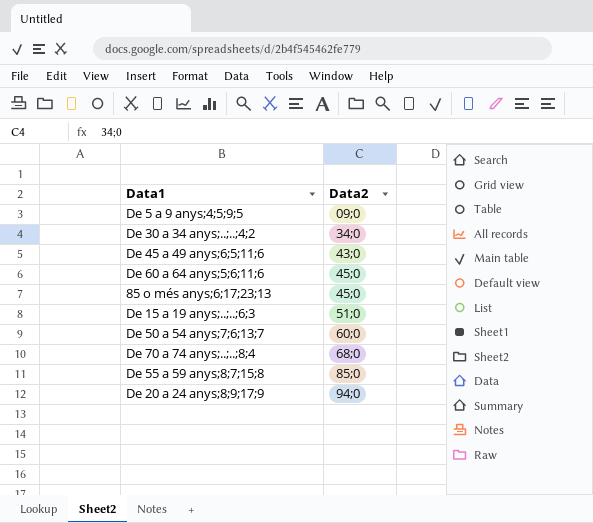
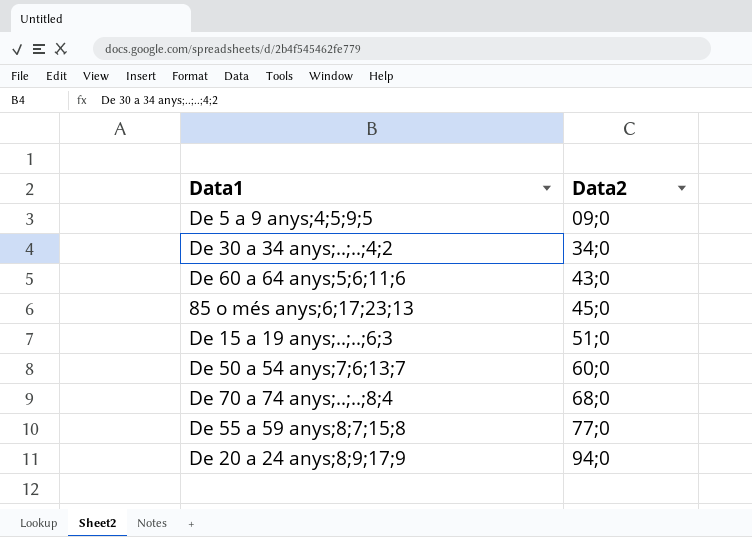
row De 45 a 49 anys;6;5;11;6: 43;0 -> none
De 60 a 64 anys;5;6;11;6 | Data2: 45;0 -> 43;0
De 55 a 59 anys;8;7;15;8 | Data2: 85;0 -> 77;0

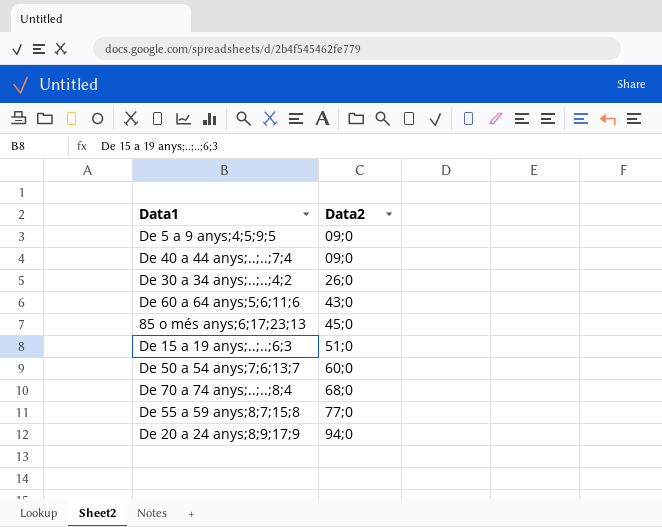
row De 40 a 44 anys;..;..;7;4: none -> 09;0
De 30 a 34 anys;..;..;4;2 | Data2: 34;0 -> 26;0

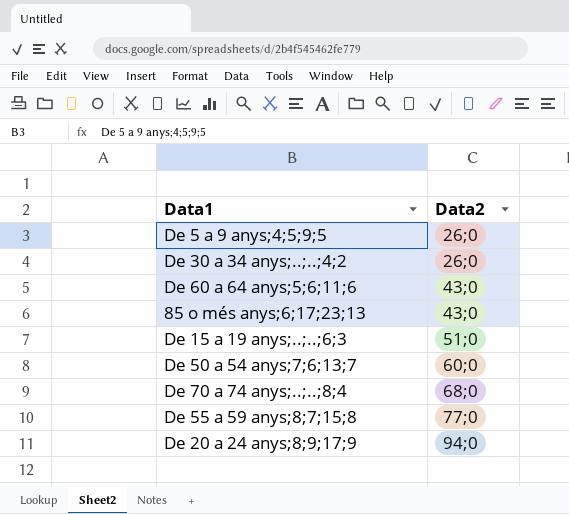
row De 40 a 44 anys;..;..;7;4: 09;0 -> none
De 5 a 9 anys;4;5;9;5 | Data2: 09;0 -> 26;0
85 o més anys;6;17;23;13 | Data2: 45;0 -> 43;0

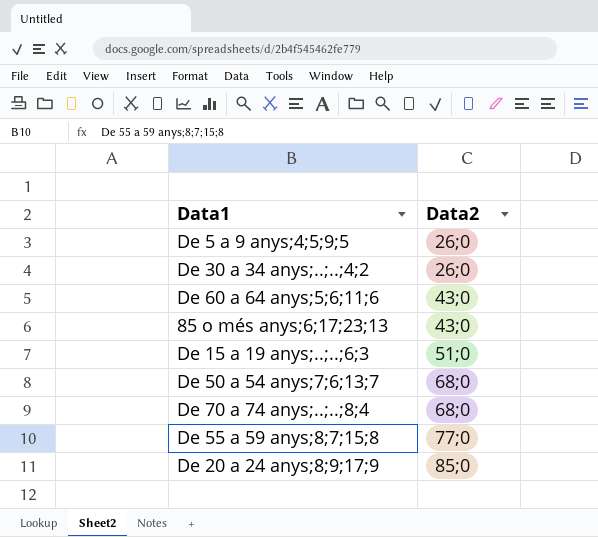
De 50 a 54 anys;7;6;13;7 | Data2: 60;0 -> 68;0
De 20 a 24 anys;8;9;17;9 | Data2: 94;0 -> 85;0

